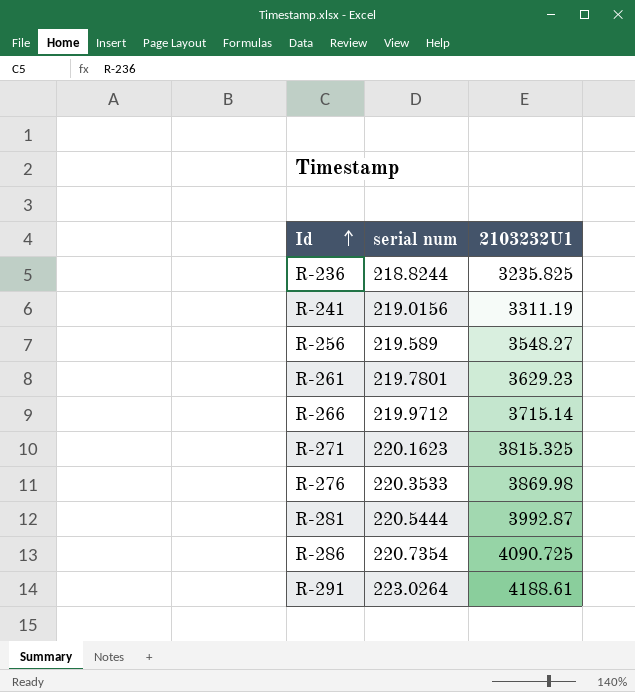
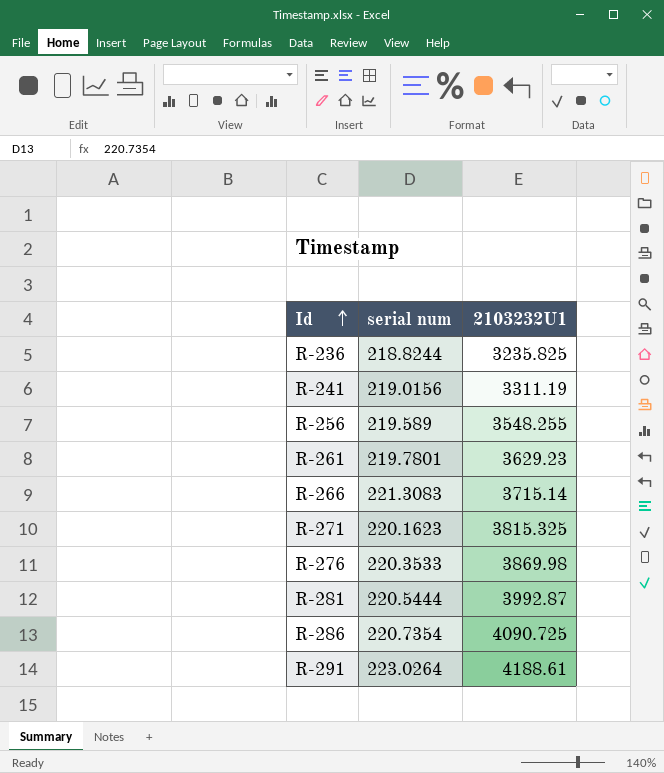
R-256 | 2103232U1: 3548.27 -> 3548.255
R-266 | serial num: 219.9712 -> 221.3083

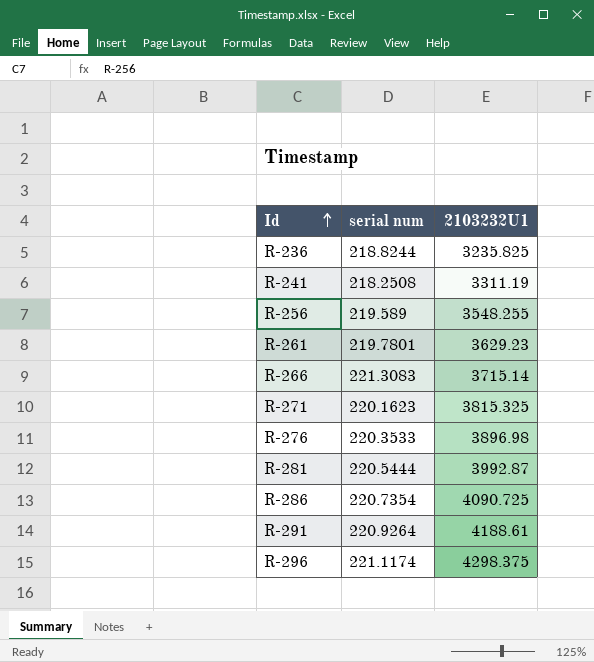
R-241 | serial num: 219.0156 -> 218.2508
R-276 | 2103232U1: 3869.98 -> 3896.98
R-291 | serial num: 223.0264 -> 220.9264
row R-296: none -> 221.1174 | 4298.375

